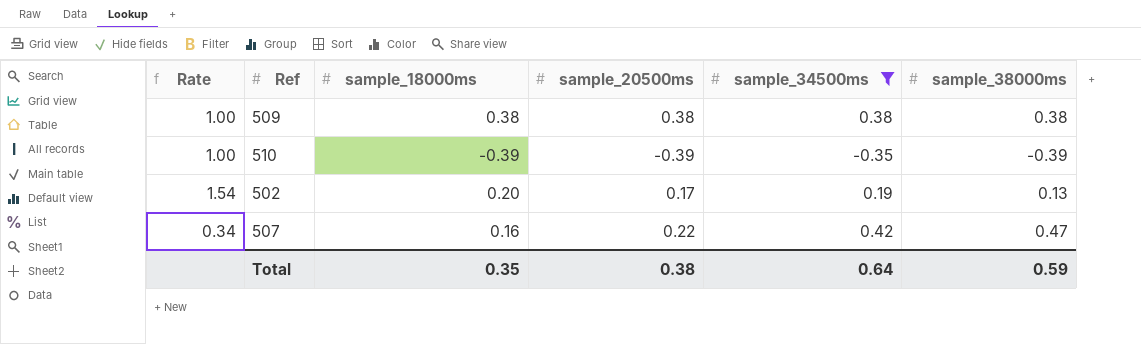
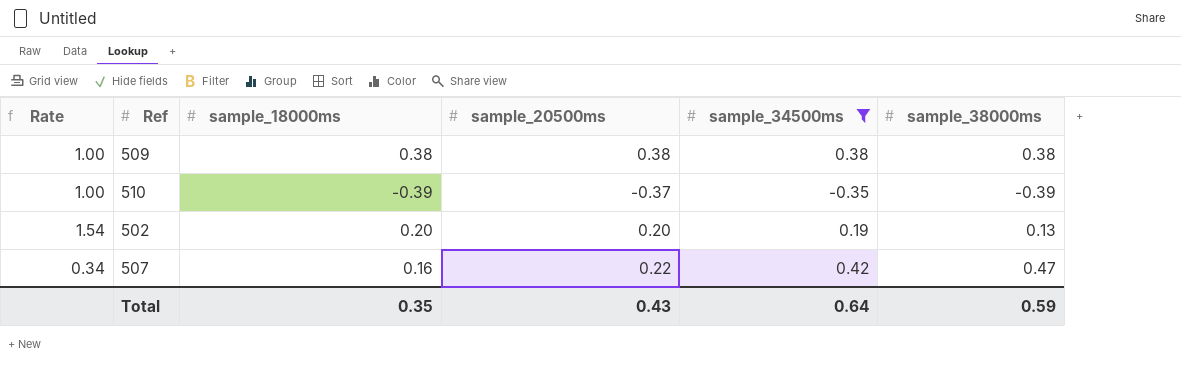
510 | sample_20500ms: -0.39 -> -0.37
502 | sample_20500ms: 0.17 -> 0.20
Total | sample_20500ms: 0.38 -> 0.43

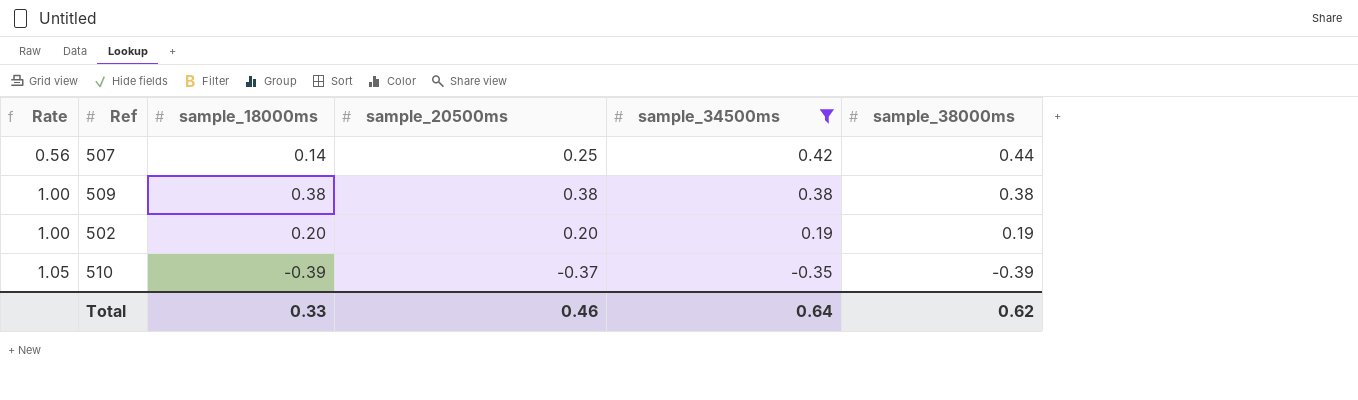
row order: none -> Rate ascending
column Rate | formula: [sample_18000ms] / [sample_38000ms] -> [sample_18000ms] / [sample_20500ms]
507 | sample_18000ms: 0.16 -> 0.14
507 | sample_20500ms: 0.22 -> 0.25
507 | sample_38000ms: 0.47 -> 0.44
502 | sample_38000ms: 0.13 -> 0.19
Total | sample_18000ms: 0.35 -> 0.33
Total | sample_20500ms: 0.43 -> 0.46
Total | sample_38000ms: 0.59 -> 0.62

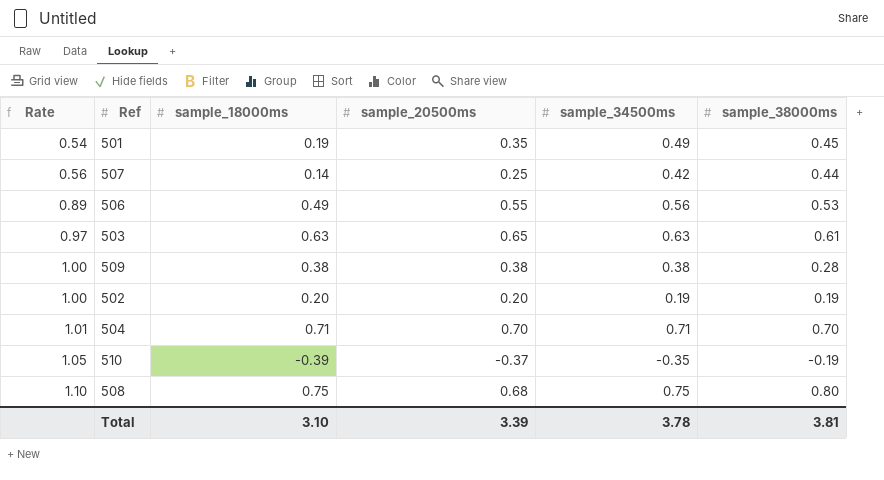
filter: sample_34500ms <= 0.42 -> none
509 | sample_38000ms: 0.38 -> 0.28
510 | sample_38000ms: -0.39 -> -0.19
Total | sample_18000ms: 0.33 -> 3.10
Total | sample_20500ms: 0.46 -> 3.39
Total | sample_34500ms: 0.64 -> 3.78
Total | sample_38000ms: 0.62 -> 3.81

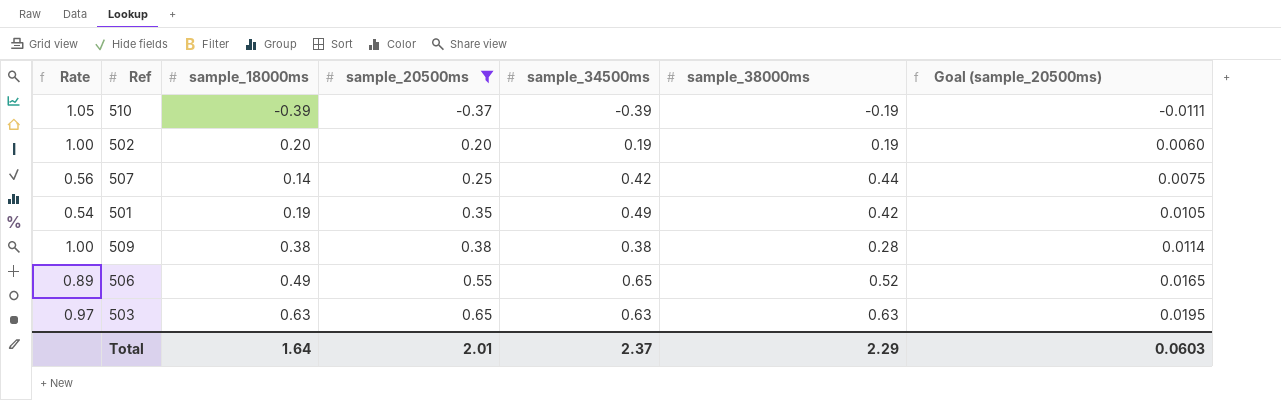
filter: none -> sample_20500ms <= 0.65
row order: Rate ascending -> sample_20500ms ascending
column Goal (sample_20500ms) | formula: none -> [sample_20500ms] * 0.03
510 | sample_34500ms: -0.35 -> -0.39
501 | sample_38000ms: 0.45 -> 0.42
506 | sample_34500ms: 0.56 -> 0.65
506 | sample_38000ms: 0.53 -> 0.52
503 | sample_38000ms: 0.61 -> 0.63
Total | sample_18000ms: 3.10 -> 1.64
Total | sample_20500ms: 3.39 -> 2.01
Total | sample_34500ms: 3.78 -> 2.37
Total | sample_38000ms: 3.81 -> 2.29

